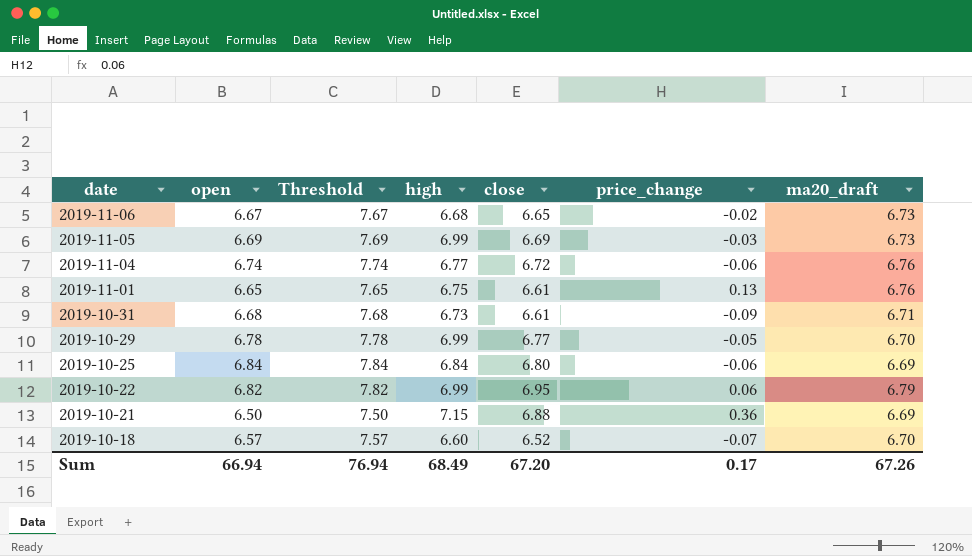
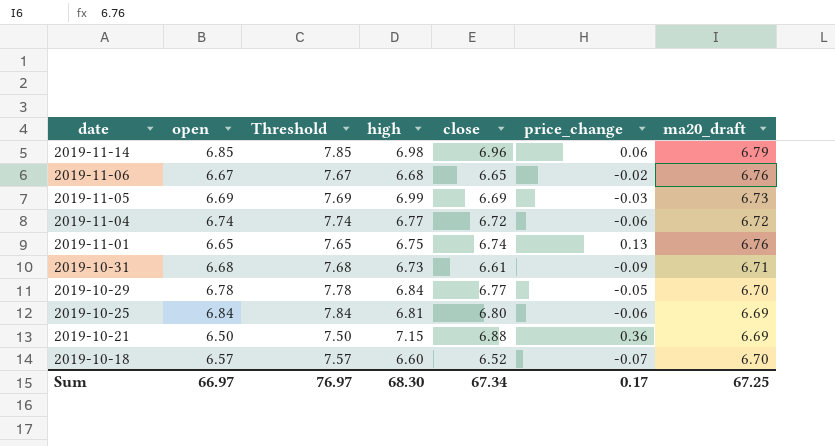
row 2019-10-22: 6.82 | 7.82 | 6.99 | 6.95 | 0.06 | 6.79 -> none
row 2019-11-14: none -> 6.85 | 7.85 | 6.98 | 6.96 | 0.06 | 6.79
2019-11-06 | ma20_draft: 6.73 -> 6.76
2019-11-04 | ma20_draft: 6.76 -> 6.72
2019-11-01 | close: 6.61 -> 6.74
2019-10-29 | high: 6.99 -> 6.84
2019-10-25 | high: 6.84 -> 6.81
Sum | open: 66.94 -> 66.97
Sum | Threshold: 76.94 -> 76.97
Sum | high: 68.49 -> 68.30
Sum | close: 67.20 -> 67.34
Sum | ma20_draft: 67.26 -> 67.25

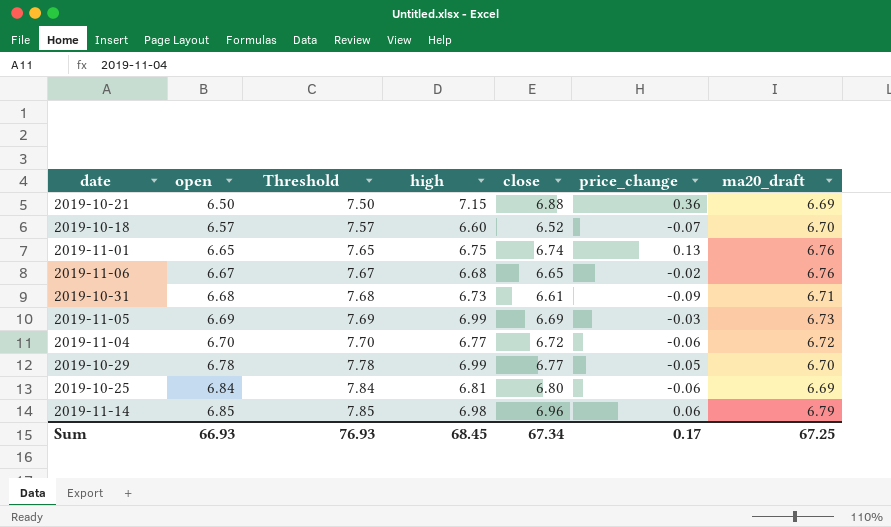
row order: date descending -> open ascending
2019-11-04 | open: 6.74 -> 6.70
2019-11-04 | Threshold: 7.74 -> 7.70
2019-10-29 | high: 6.84 -> 6.99
Sum | open: 66.97 -> 66.93
Sum | Threshold: 76.97 -> 76.93
Sum | high: 68.30 -> 68.45

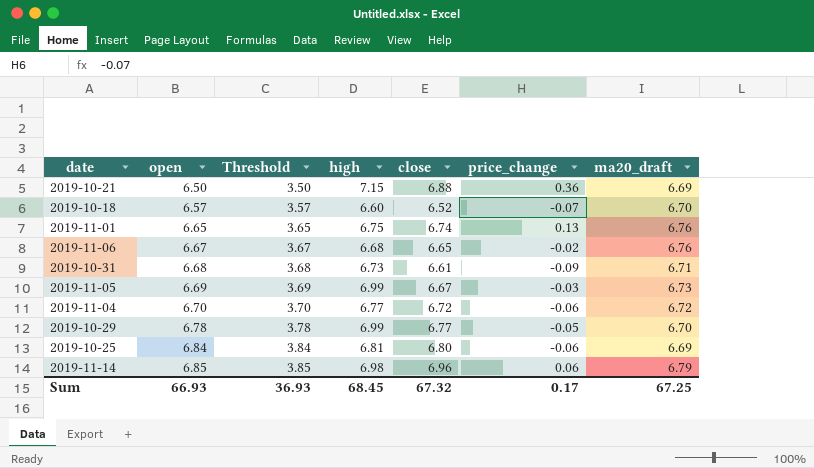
column Threshold | formula: [open] + 1 -> [open] - 3
2019-11-05 | close: 6.69 -> 6.67
Sum | Threshold: 76.93 -> 36.93
Sum | close: 67.34 -> 67.32

